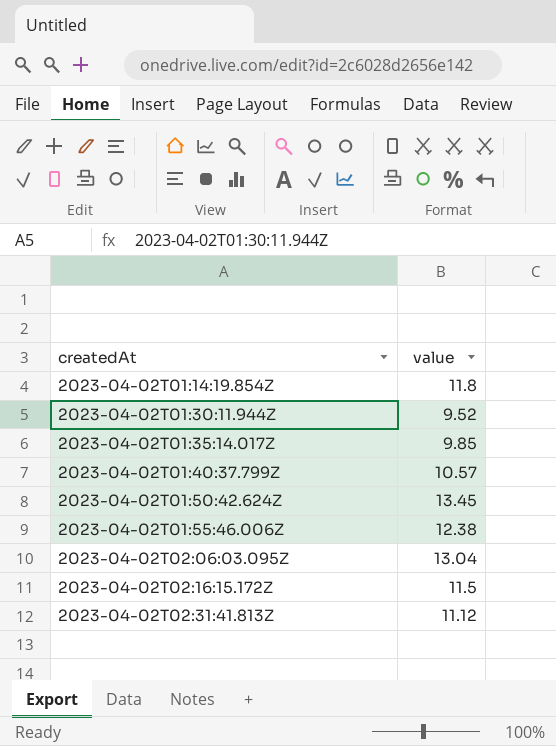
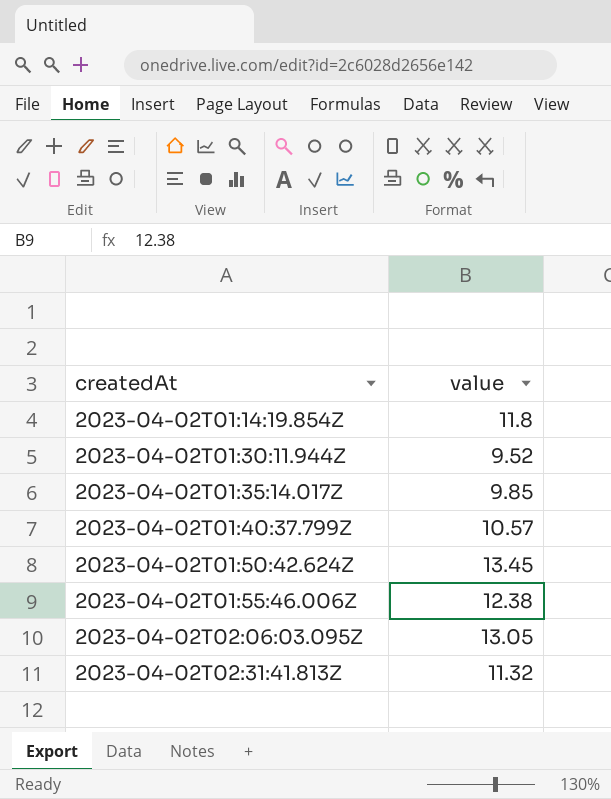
row 2023-04-02T02:16:15.172Z: 11.5 -> none
2023-04-02T02:06:03.095Z | value: 13.04 -> 13.05
2023-04-02T02:31:41.813Z | value: 11.12 -> 11.32

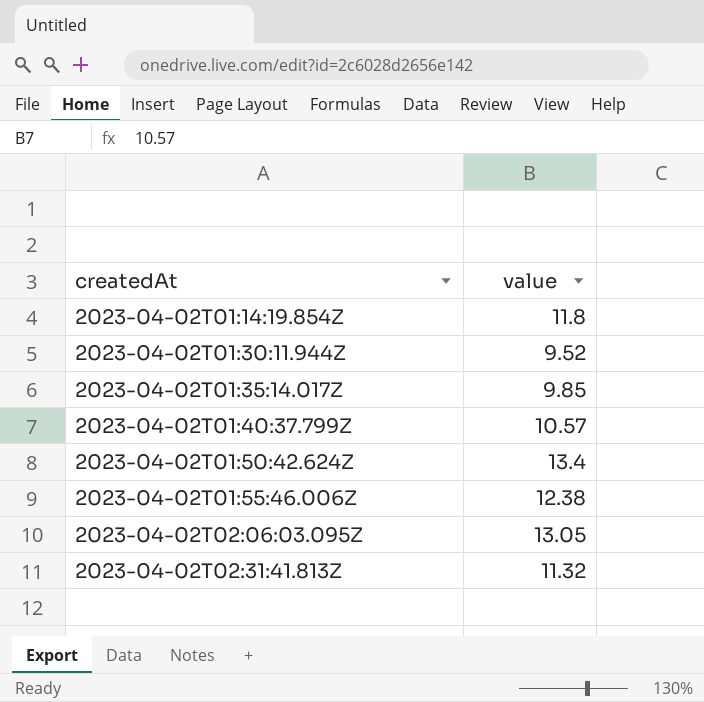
2023-04-02T01:50:42.624Z | value: 13.45 -> 13.4

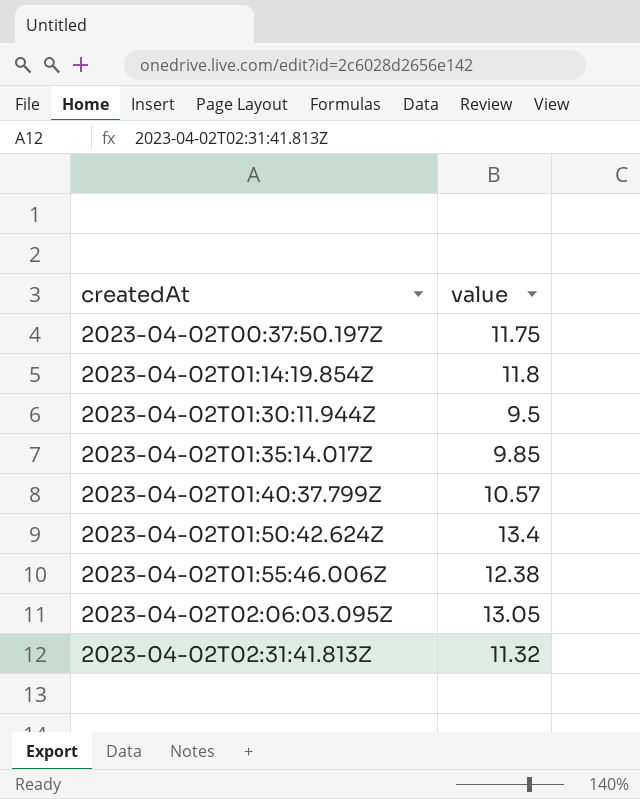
row 2023-04-02T00:37:50.197Z: none -> 11.75
2023-04-02T01:30:11.944Z | value: 9.52 -> 9.5

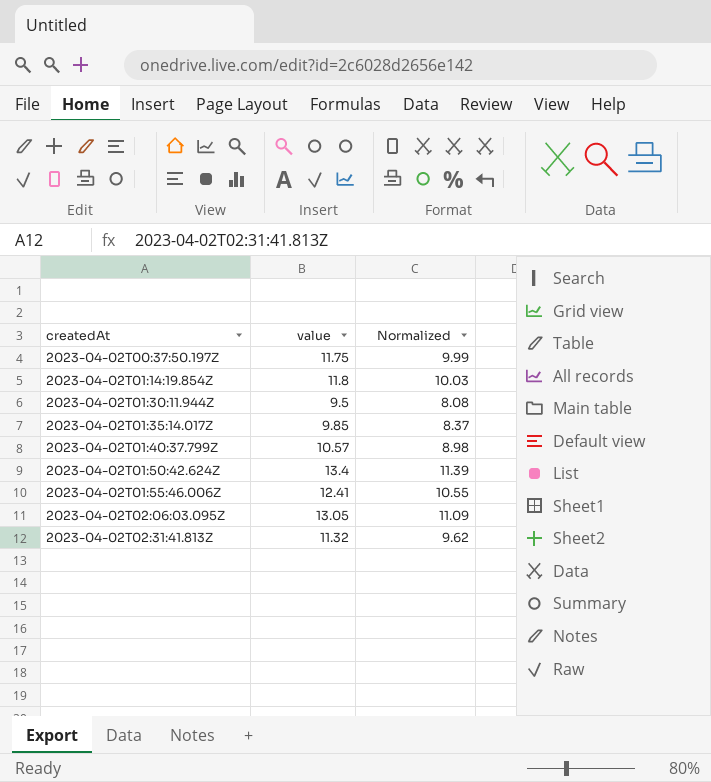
column Normalized | formula: none -> [value] * 0.85
2023-04-02T01:55:46.006Z | value: 12.38 -> 12.41

